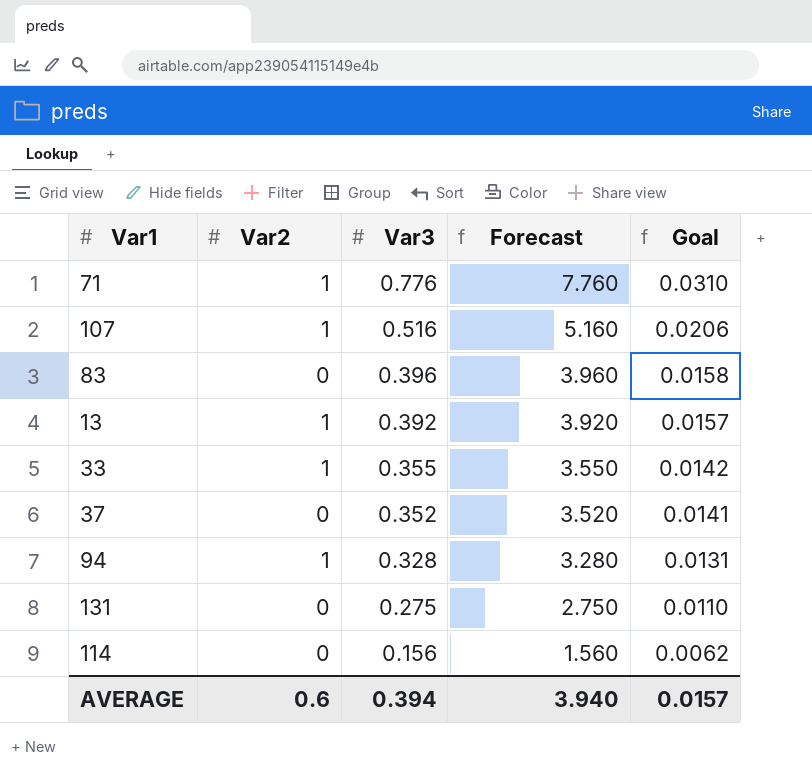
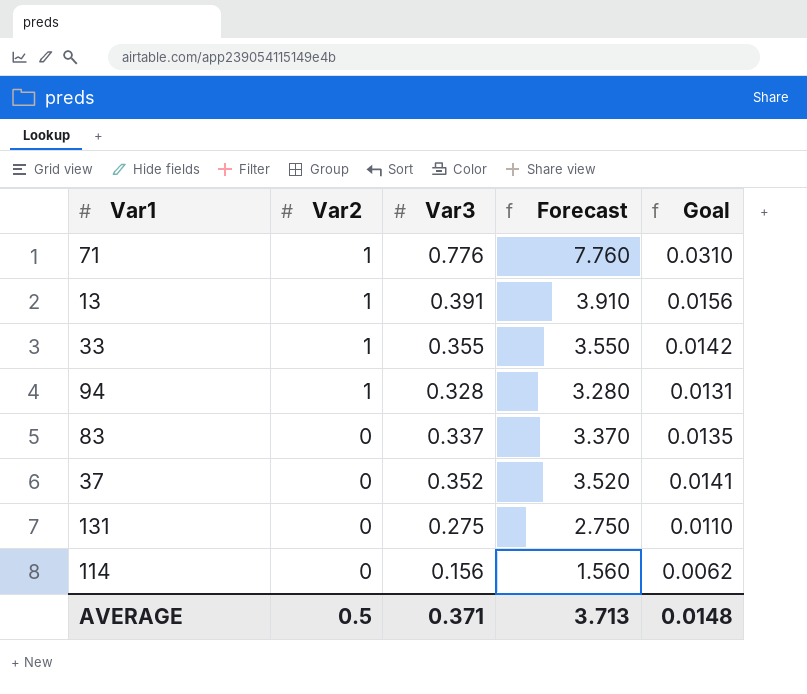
row order: Var3 descending -> Var2 descending
row 107: 1 | 0.516 | 5.160 | 0.0206 -> none
13 | Var3: 0.392 -> 0.391
13 | Forecast: 3.920 -> 3.910
13 | Goal: 0.0157 -> 0.0156
83 | Var3: 0.396 -> 0.337
83 | Forecast: 3.960 -> 3.370
83 | Goal: 0.0158 -> 0.0135
AVERAGE | Var2: 0.6 -> 0.5
AVERAGE | Var3: 0.394 -> 0.371
AVERAGE | Forecast: 3.940 -> 3.713
AVERAGE | Goal: 0.0157 -> 0.0148

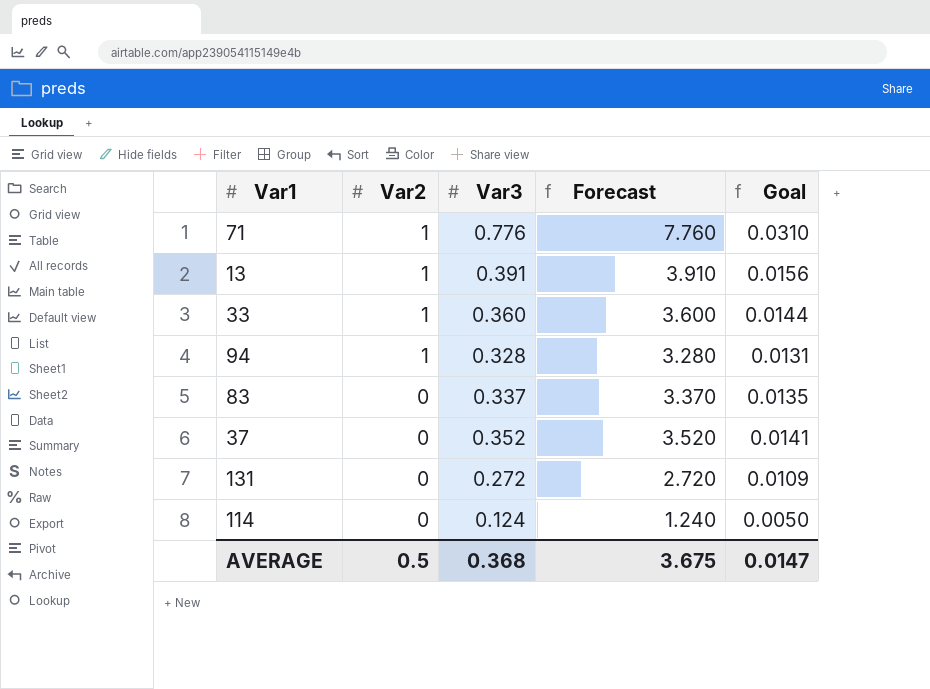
33 | Var3: 0.355 -> 0.360
33 | Forecast: 3.550 -> 3.600
33 | Goal: 0.0142 -> 0.0144
131 | Var3: 0.275 -> 0.272
131 | Forecast: 2.750 -> 2.720
131 | Goal: 0.0110 -> 0.0109
114 | Var3: 0.156 -> 0.124
114 | Forecast: 1.560 -> 1.240
114 | Goal: 0.0062 -> 0.0050
AVERAGE | Var3: 0.371 -> 0.368
AVERAGE | Forecast: 3.713 -> 3.675
AVERAGE | Goal: 0.0148 -> 0.0147

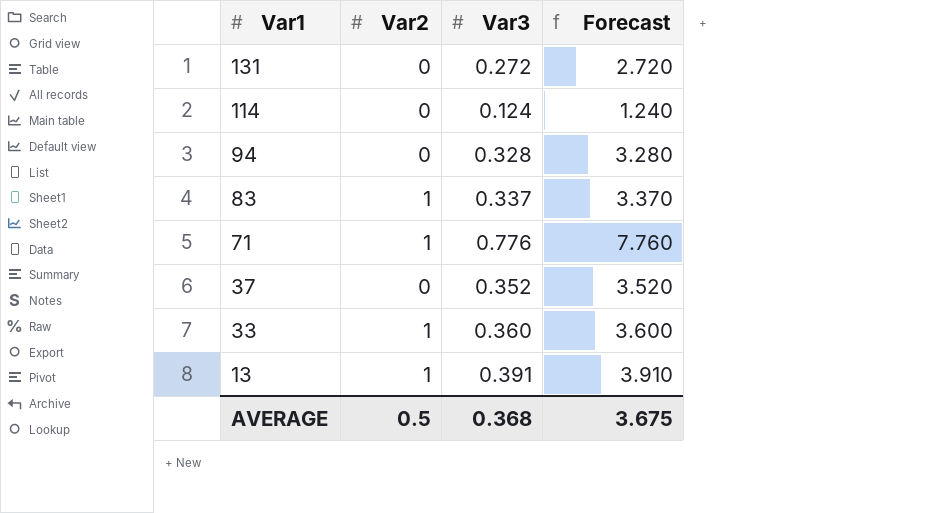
row order: Var2 descending -> Var1 descending
column Goal | formula: [Var3] * 0.04 -> none
94 | Var2: 1 -> 0
83 | Var2: 0 -> 1

